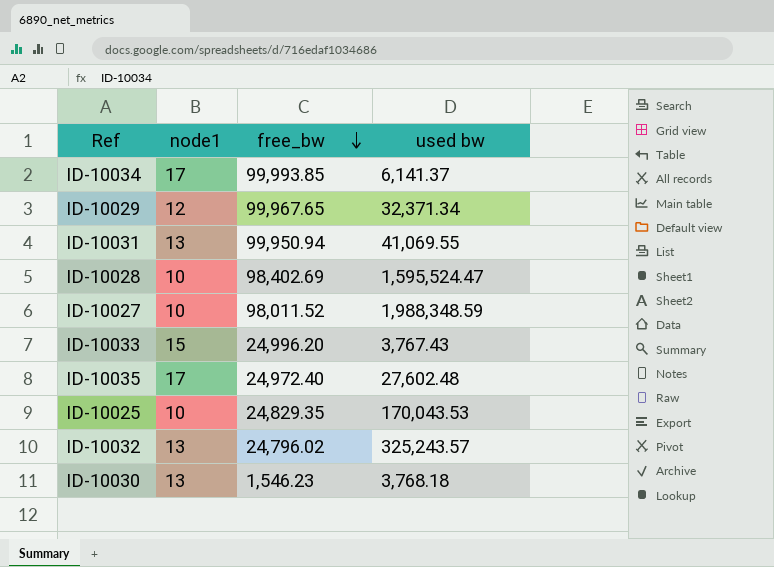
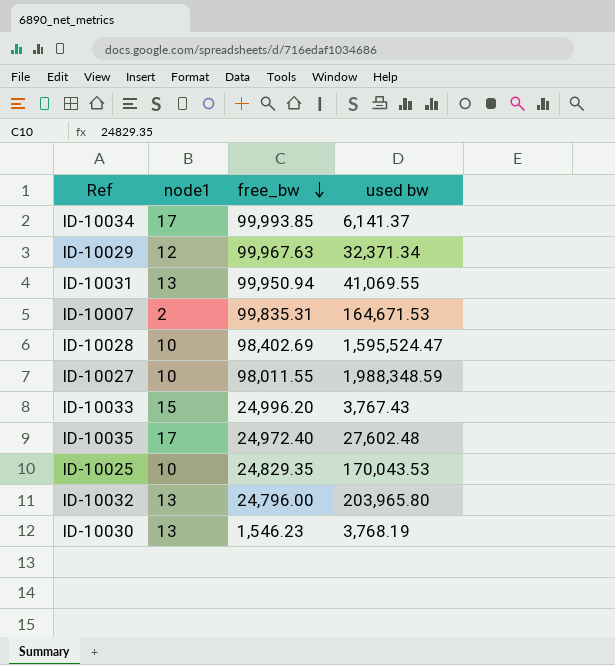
ID-10029 | free_bw: 99,967.65 -> 99,967.63
row ID-10007: none -> 2 | 99,835.31 | 164,671.53
ID-10027 | free_bw: 98,011.52 -> 98,011.55
ID-10032 | free_bw: 24,796.02 -> 24,796.00
ID-10032 | used bw: 325,243.57 -> 203,965.80
ID-10030 | used bw: 3,768.18 -> 3,768.19

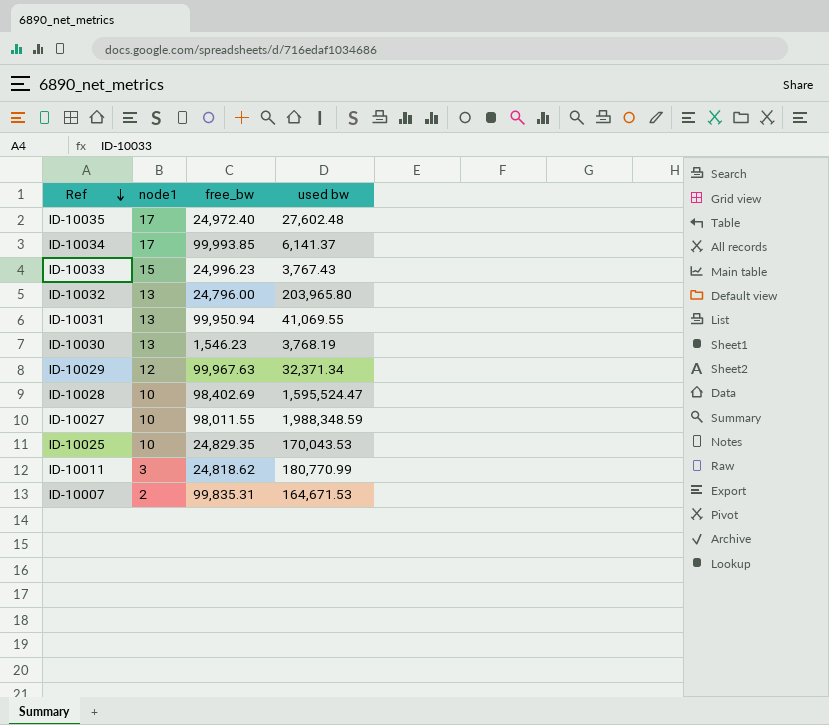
row order: free_bw descending -> Ref descending
ID-10033 | free_bw: 24,996.20 -> 24,996.23
row ID-10011: none -> 3 | 24,818.62 | 180,770.99

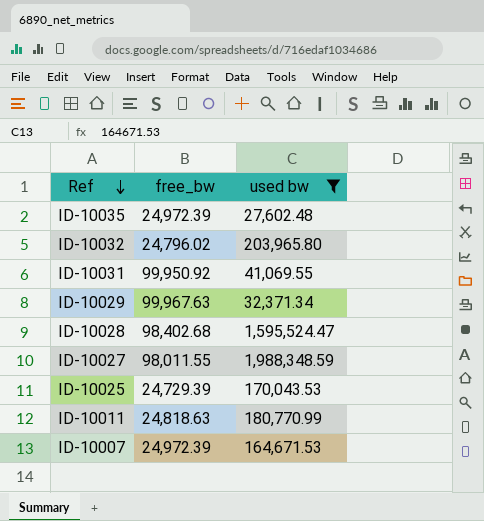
filter: none -> used bw >= 27,602.48
column node1 | position: 2 -> none
ID-10035 | free_bw: 24,972.40 -> 24,972.39
ID-10032 | free_bw: 24,796.00 -> 24,796.02
ID-10031 | free_bw: 99,950.94 -> 99,950.92
ID-10028 | free_bw: 98,402.69 -> 98,402.68
ID-10025 | free_bw: 24,829.35 -> 24,729.39
ID-10011 | free_bw: 24,818.62 -> 24,818.63
ID-10007 | free_bw: 99,835.31 -> 24,972.39

